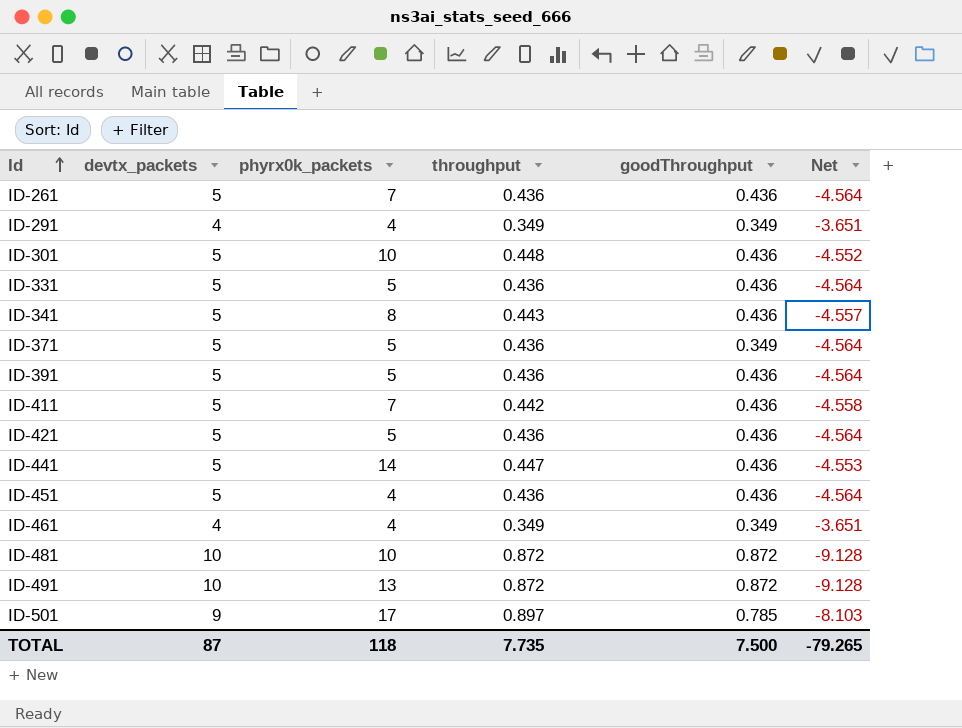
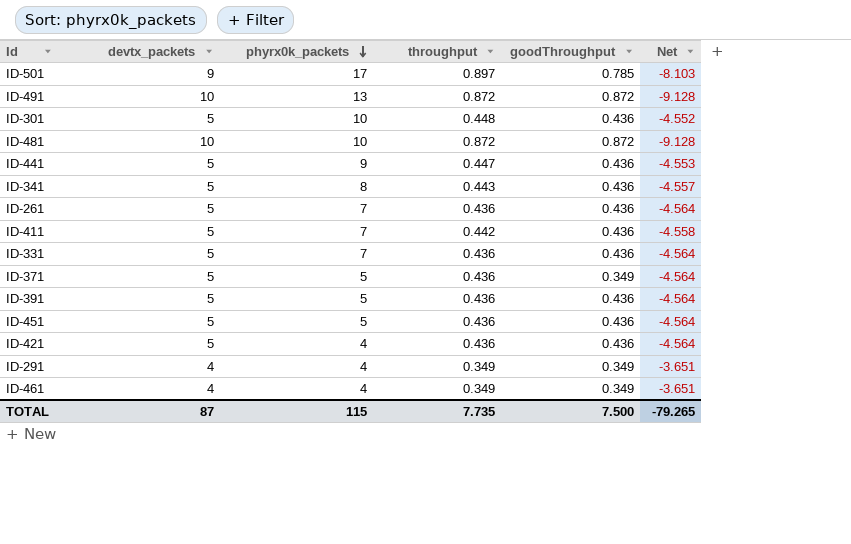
row order: Id ascending -> phyrx0k_packets descending
ID-441 | phyrx0k_packets: 14 -> 9
ID-331 | phyrx0k_packets: 5 -> 7
ID-451 | phyrx0k_packets: 4 -> 5
ID-421 | phyrx0k_packets: 5 -> 4
TOTAL | phyrx0k_packets: 118 -> 115

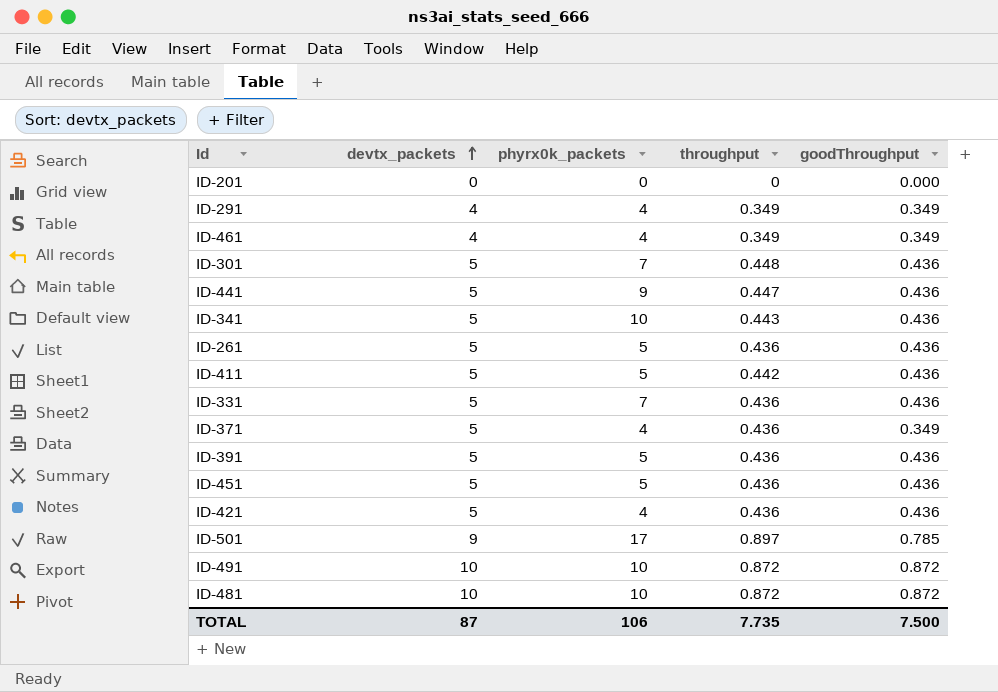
row order: phyrx0k_packets descending -> devtx_packets ascending
column Net | formula: [throughput] - [devtx_packets] -> none
row ID-201: none -> 0 | 0 | 0 | 0.000
ID-301 | phyrx0k_packets: 10 -> 7
ID-341 | phyrx0k_packets: 8 -> 10
ID-261 | phyrx0k_packets: 7 -> 5
ID-411 | phyrx0k_packets: 7 -> 5
ID-371 | phyrx0k_packets: 5 -> 4
ID-491 | phyrx0k_packets: 13 -> 10
TOTAL | phyrx0k_packets: 115 -> 106

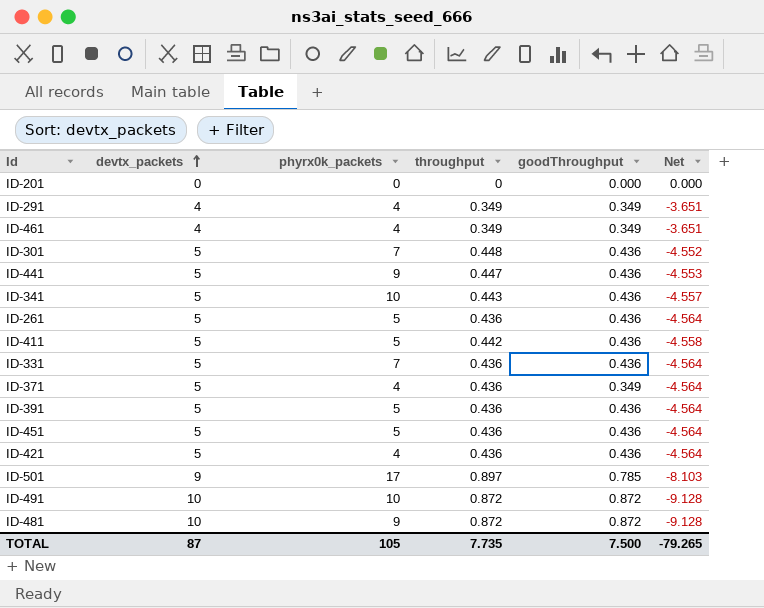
column Net | formula: none -> [throughput] - [devtx_packets]
ID-481 | phyrx0k_packets: 10 -> 9
TOTAL | phyrx0k_packets: 106 -> 105

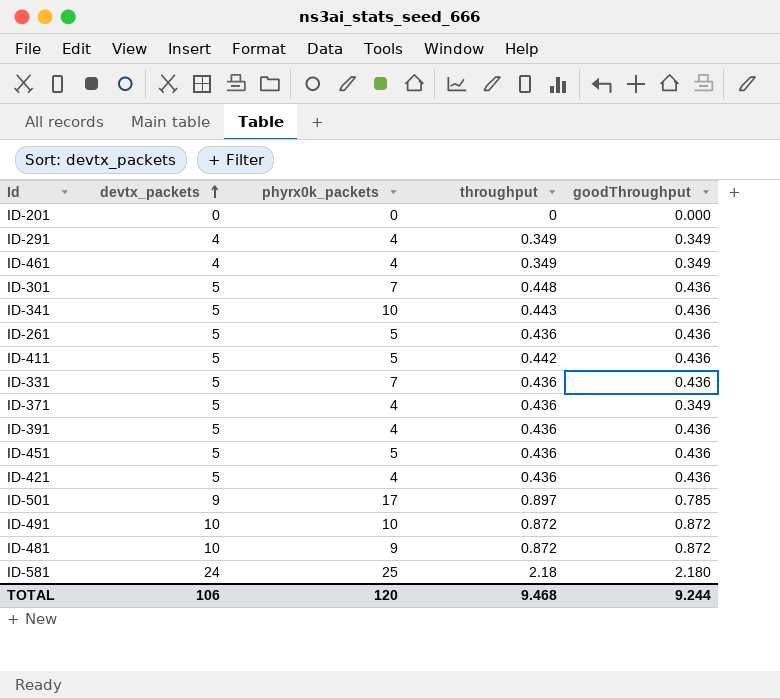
column Net | formula: [throughput] - [devtx_packets] -> none
row ID-441: 5 | 9 | 0.447 | 0.436 | -4.553 -> none
ID-391 | phyrx0k_packets: 5 -> 4
row ID-581: none -> 24 | 25 | 2.18 | 2.180
TOTAL | devtx_packets: 87 -> 106
TOTAL | phyrx0k_packets: 105 -> 120
TOTAL | throughput: 7.735 -> 9.468
TOTAL | goodThroughput: 7.500 -> 9.244

